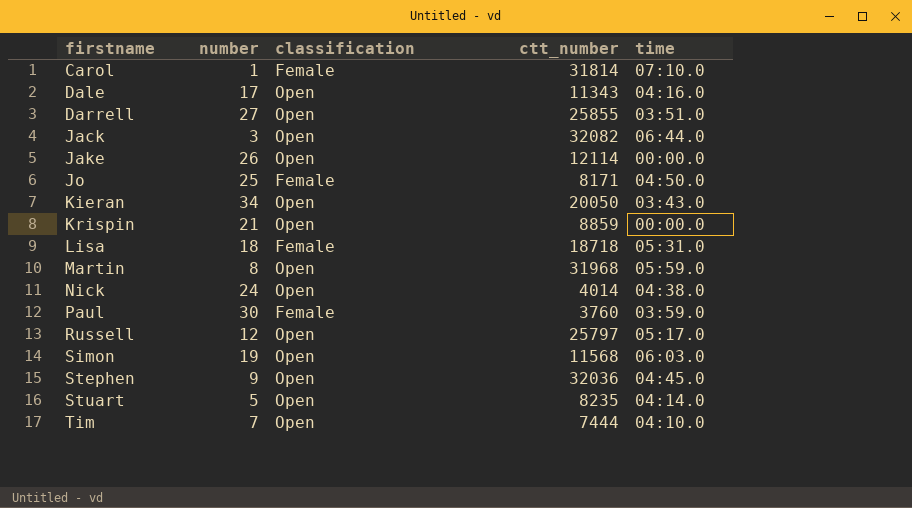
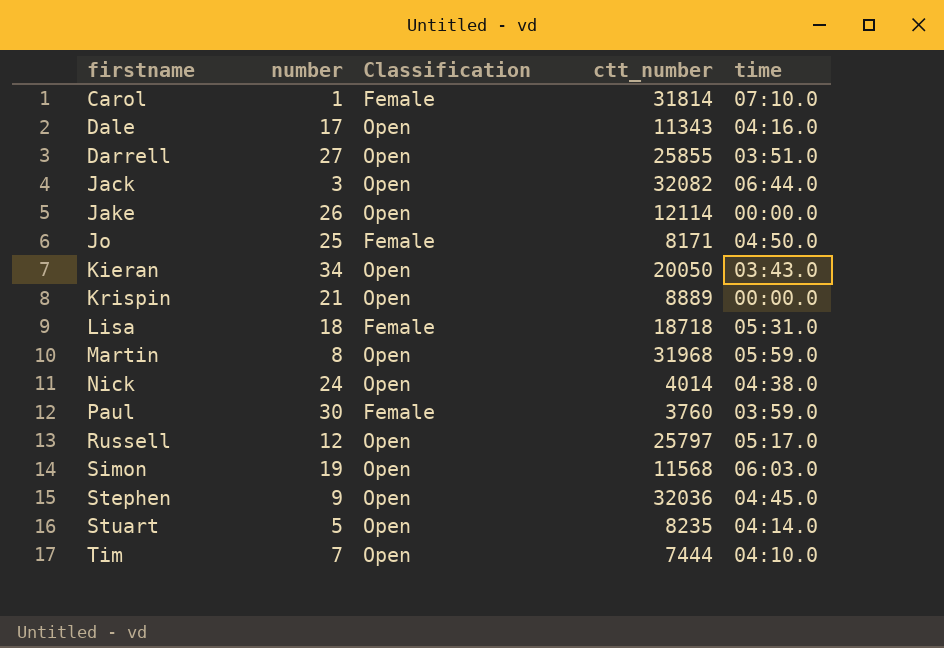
column name: classification -> Classification
Krispin | ctt_number: 8859 -> 8889

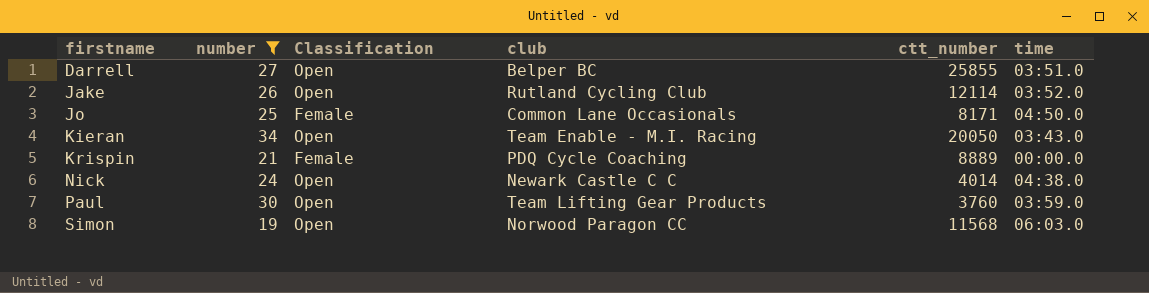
filter: none -> number >= 19
column club | position: none -> 4
Jake | time: 00:00.0 -> 03:52.0
Krispin | Classification: Open -> Female
Paul | Classification: Female -> Open

